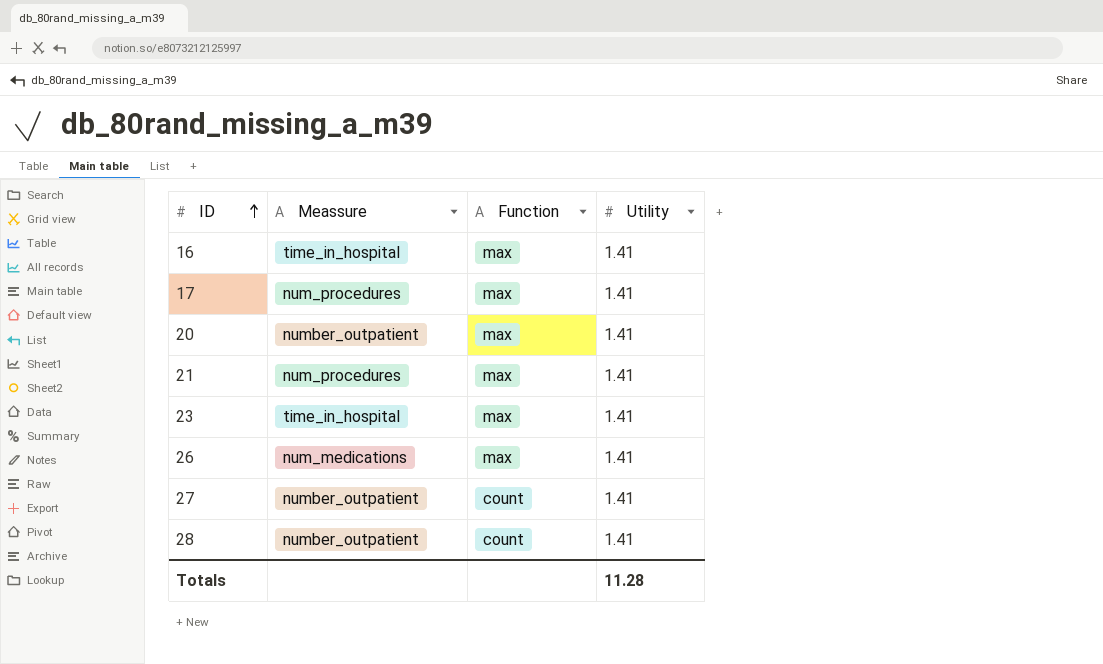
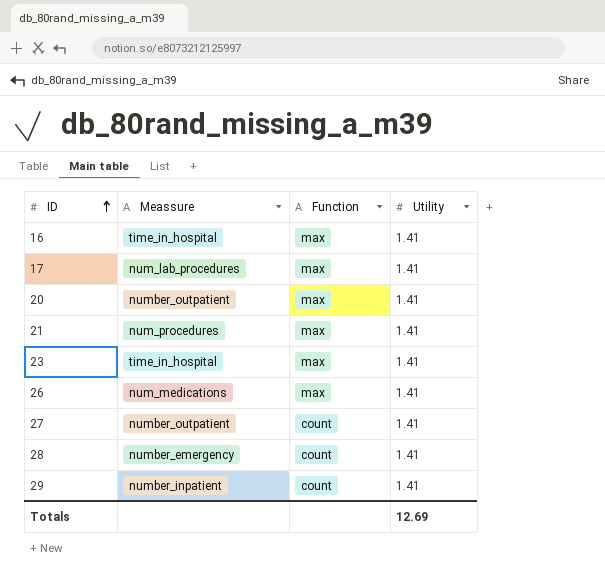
17 | Meassure: num_procedures -> num_lab_procedures
28 | Meassure: number_outpatient -> number_emergency
row 29: none -> number_inpatient | count | 1.41
Totals | Utility: 11.28 -> 12.69

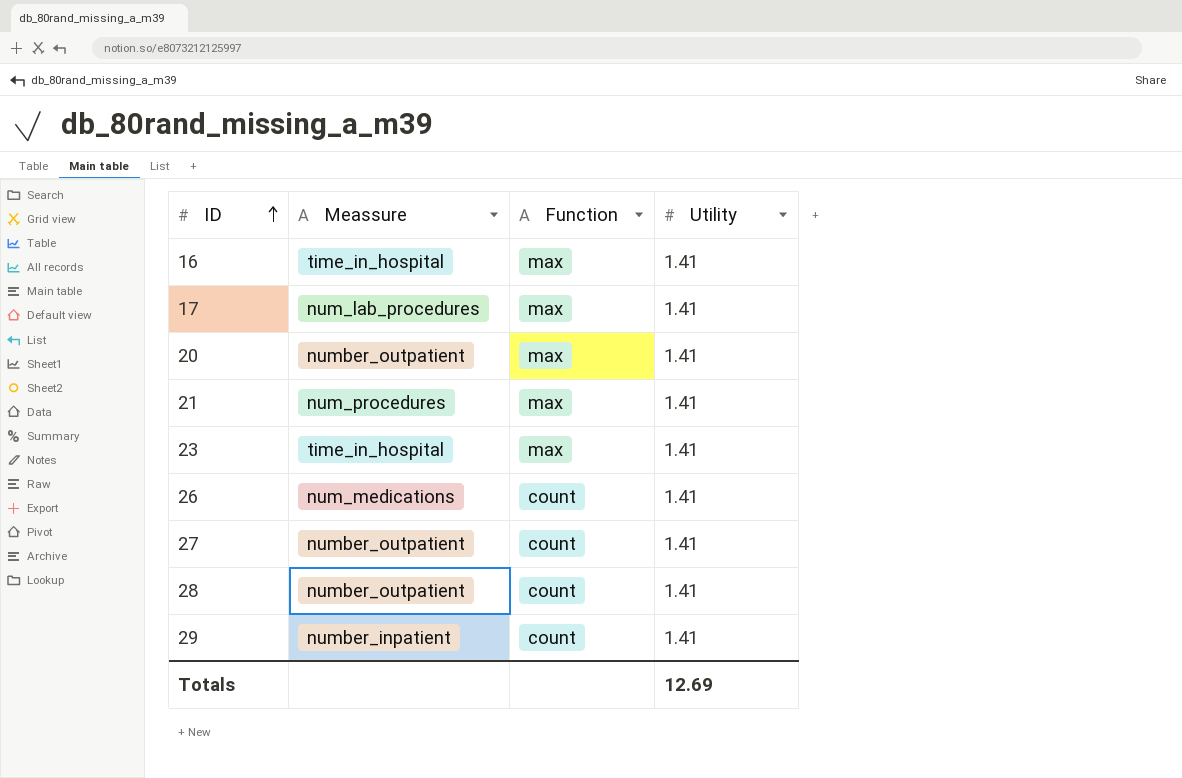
26 | Function: max -> count
28 | Meassure: number_emergency -> number_outpatient

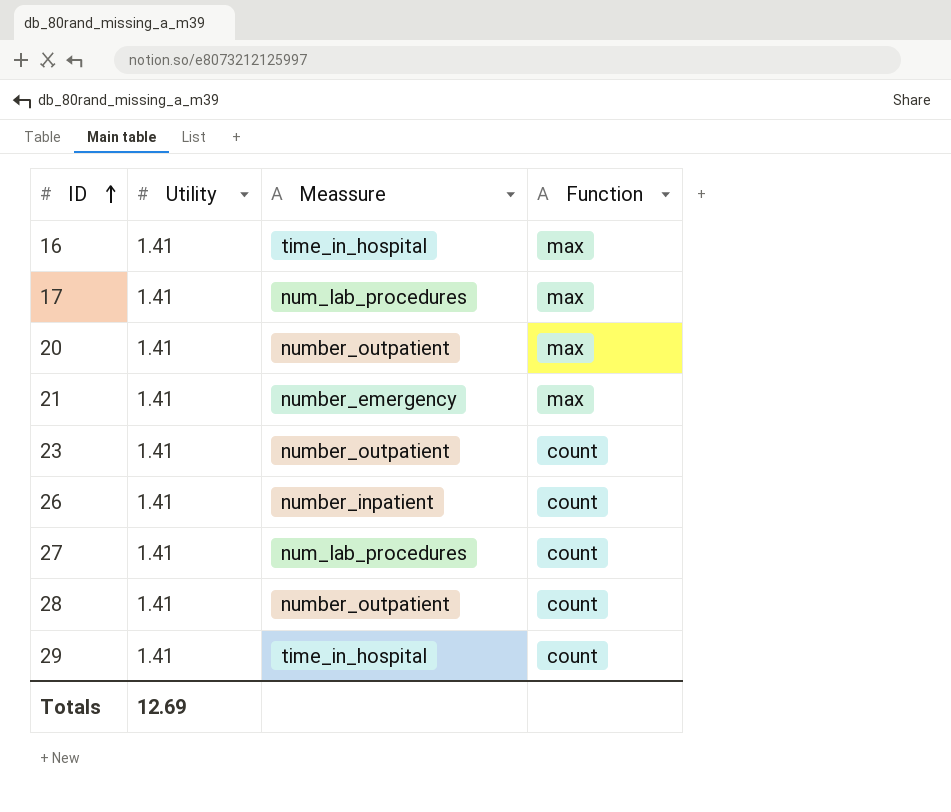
column Utility | position: 4 -> 2
21 | Meassure: num_procedures -> number_emergency
23 | Meassure: time_in_hospital -> number_outpatient
23 | Function: max -> count
26 | Meassure: num_medications -> number_inpatient
27 | Meassure: number_outpatient -> num_lab_procedures
29 | Meassure: number_inpatient -> time_in_hospital

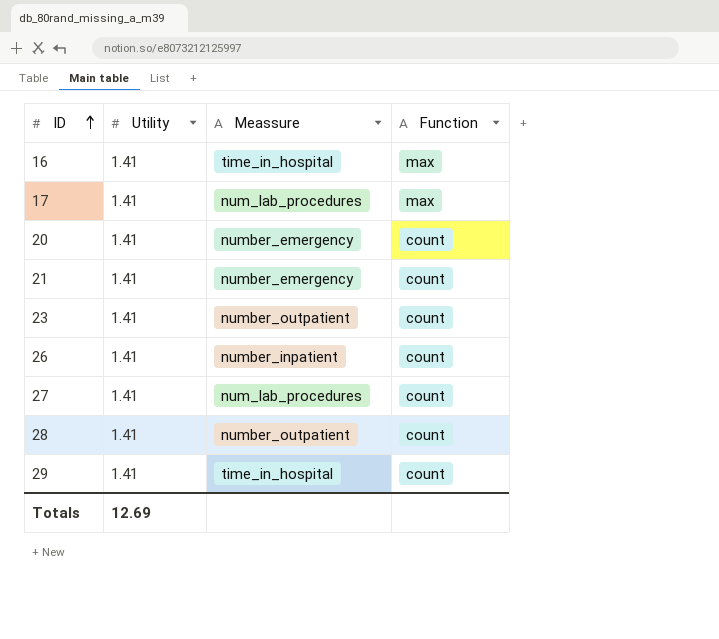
20 | Meassure: number_outpatient -> number_emergency
20 | Function: max -> count
21 | Function: max -> count

